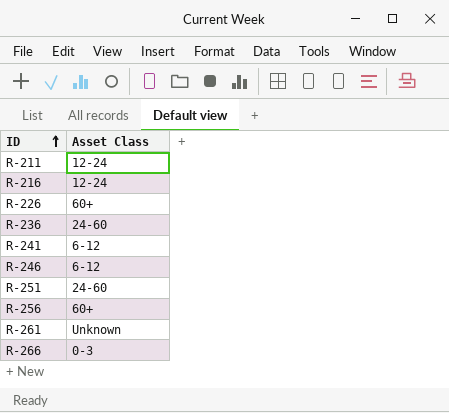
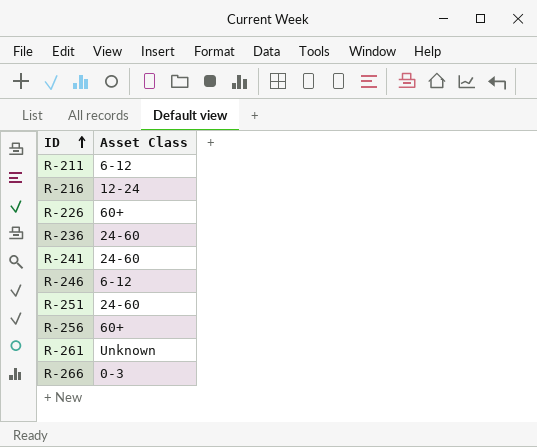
R-211 | Asset Class: 12-24 -> 6-12
R-241 | Asset Class: 6-12 -> 24-60

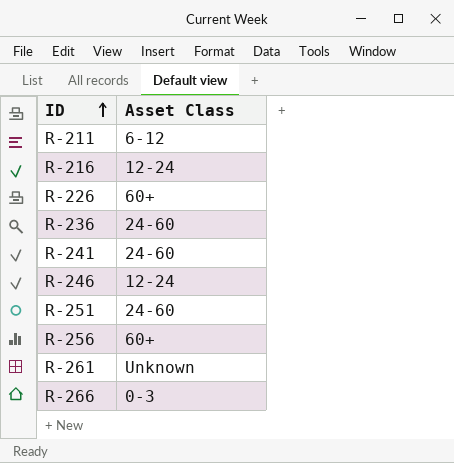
R-246 | Asset Class: 6-12 -> 12-24

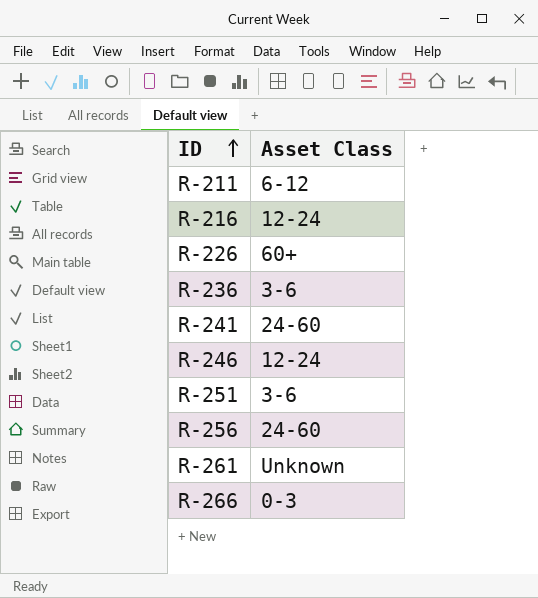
R-236 | Asset Class: 24-60 -> 3-6
R-251 | Asset Class: 24-60 -> 3-6
R-256 | Asset Class: 60+ -> 24-60

